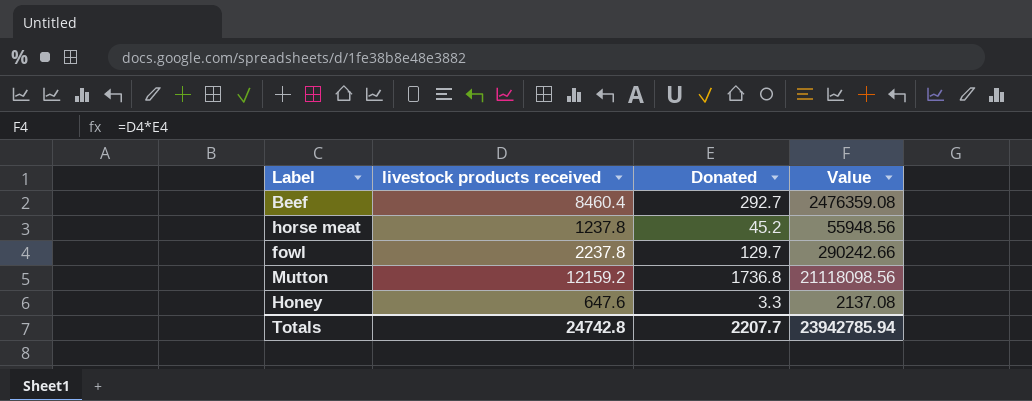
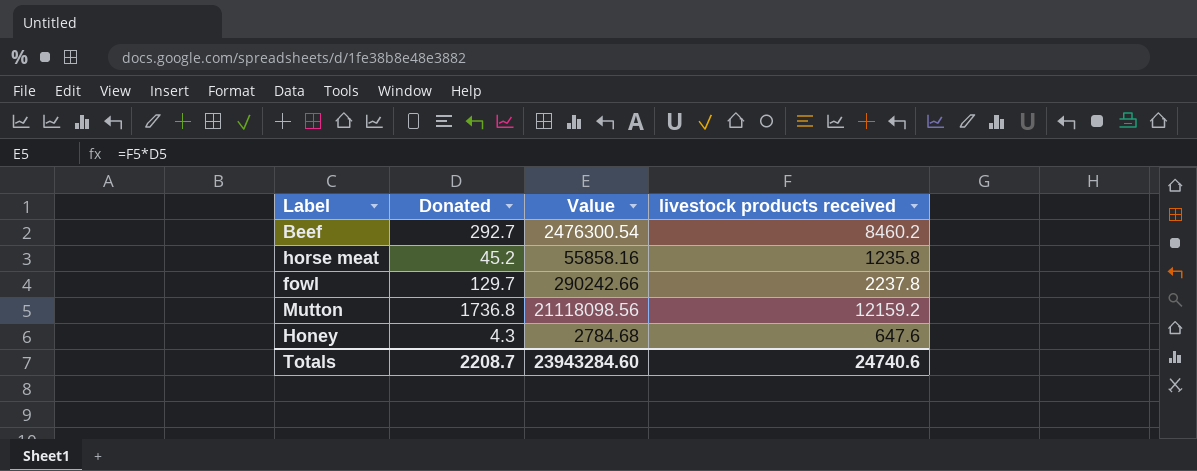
column livestock products received | position: 2 -> 4
Beef | Value: 2476359.08 -> 2476300.54
Beef | livestock products received: 8460.4 -> 8460.2
horse meat | Value: 55948.56 -> 55858.16
horse meat | livestock products received: 1237.8 -> 1235.8
Honey | Donated: 3.3 -> 4.3
Honey | Value: 2137.08 -> 2784.68
Totals | Donated: 2207.7 -> 2208.7
Totals | Value: 23942785.94 -> 23943284.60
Totals | livestock products received: 24742.8 -> 24740.6

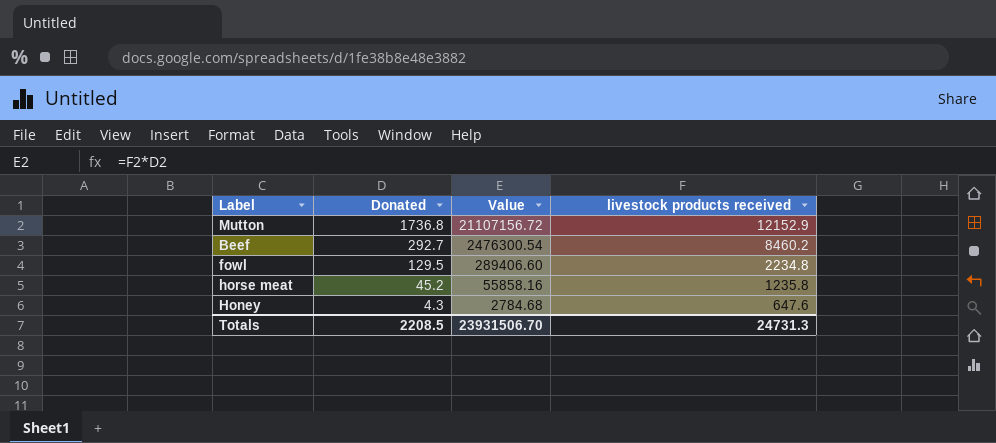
row order: none -> Donated descending
Mutton | Value: 21118098.56 -> 21107156.72
Mutton | livestock products received: 12159.2 -> 12152.9
fowl | Donated: 129.7 -> 129.5
fowl | Value: 290242.66 -> 289406.60
fowl | livestock products received: 2237.8 -> 2234.8
Totals | Donated: 2208.7 -> 2208.5
Totals | Value: 23943284.60 -> 23931506.70
Totals | livestock products received: 24740.6 -> 24731.3

